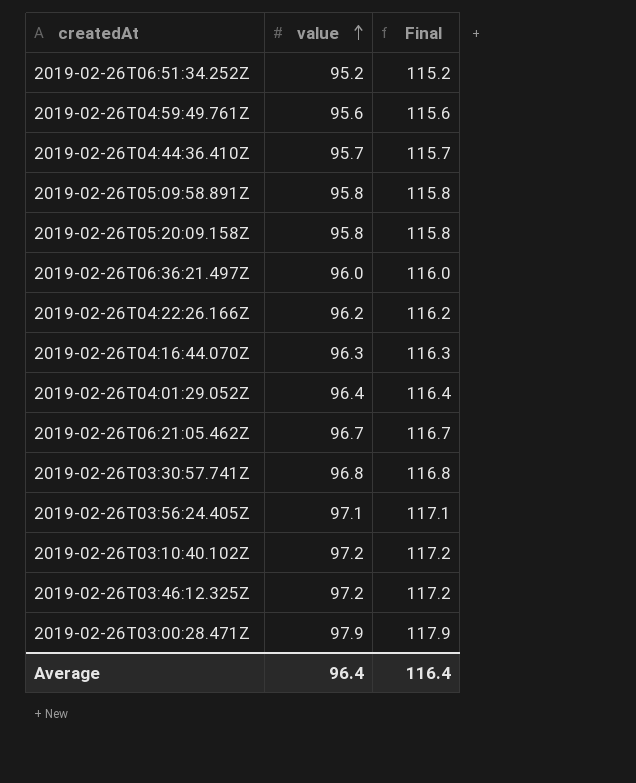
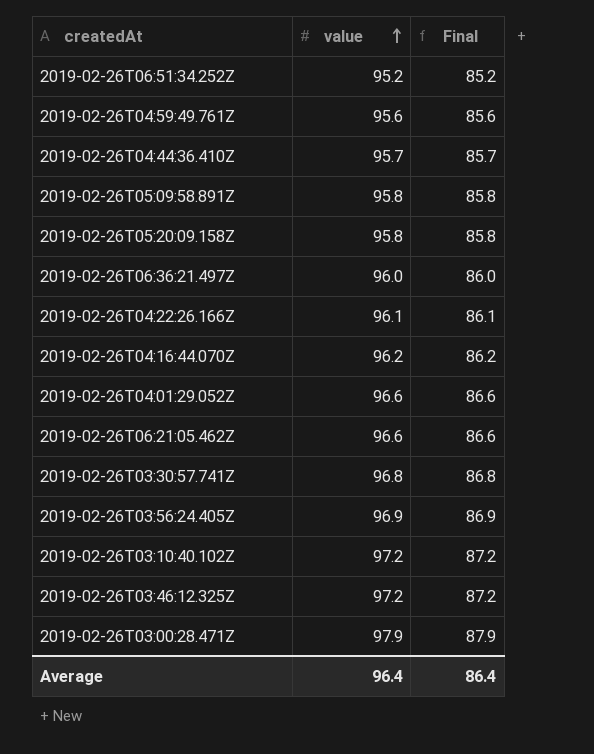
column Final | formula: [value] + 20 -> [value] - 10
2019-02-26T04:22:26.166Z | value: 96.2 -> 96.1
2019-02-26T04:16:44.070Z | value: 96.3 -> 96.2
2019-02-26T04:01:29.052Z | value: 96.4 -> 96.6
2019-02-26T06:21:05.462Z | value: 96.7 -> 96.6
2019-02-26T03:56:24.405Z | value: 97.1 -> 96.9
Average | Final: 116.4 -> 86.4

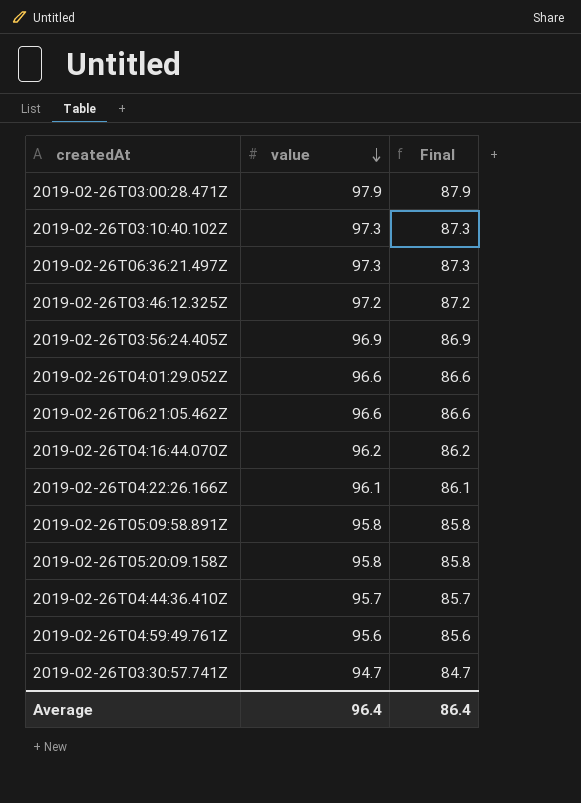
row order: value ascending -> value descending
row 2019-02-26T06:51:34.252Z: 95.2 | 85.2 -> none
2019-02-26T03:10:40.102Z | value: 97.2 -> 97.3
2019-02-26T03:10:40.102Z | Final: 87.2 -> 87.3
2019-02-26T06:36:21.497Z | value: 96.0 -> 97.3
2019-02-26T06:36:21.497Z | Final: 86.0 -> 87.3
2019-02-26T03:30:57.741Z | value: 96.8 -> 94.7
2019-02-26T03:30:57.741Z | Final: 86.8 -> 84.7

